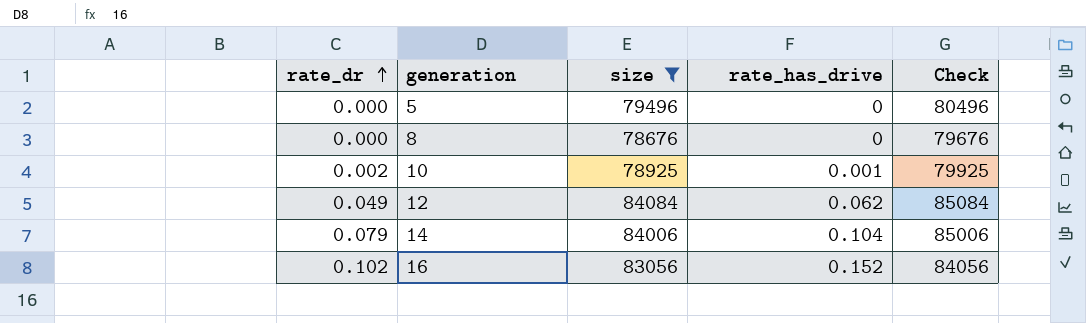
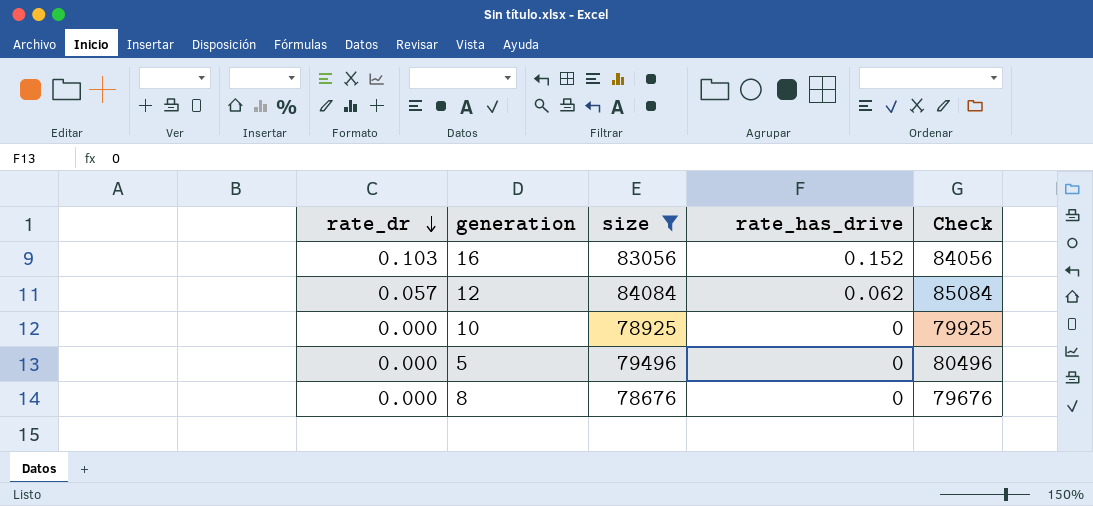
row order: rate_dr ascending -> rate_dr descending
row 14: 0.079 | 84006 | 0.104 | 85006 -> none
16 | rate_dr: 0.102 -> 0.103
12 | rate_dr: 0.049 -> 0.057
10 | rate_dr: 0.002 -> 0.000
10 | rate_has_drive: 0.001 -> 0

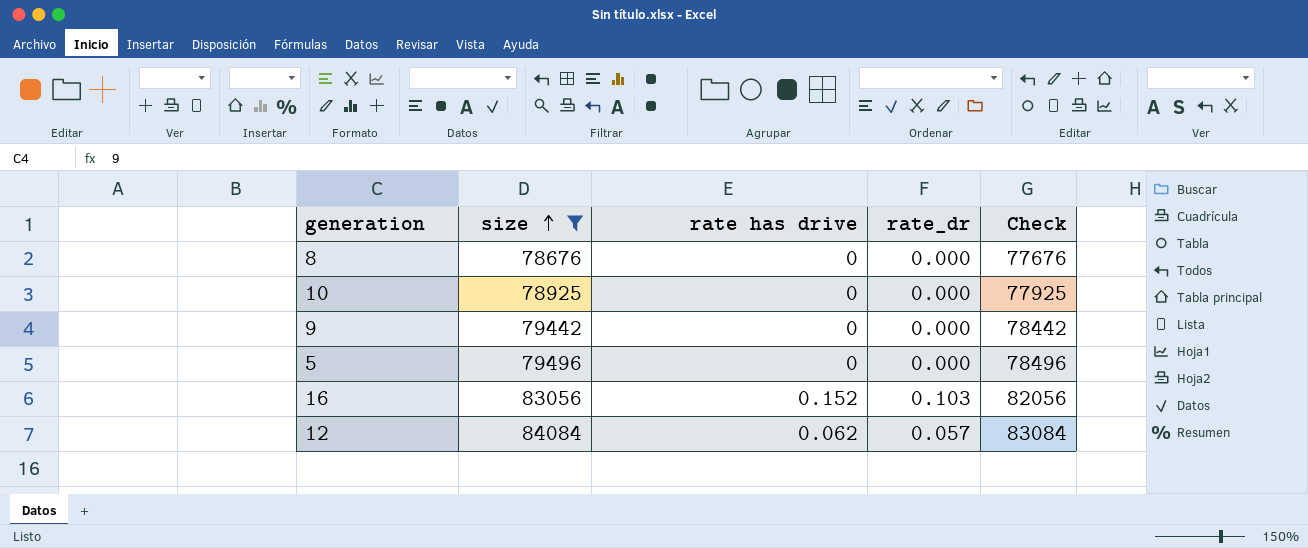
row order: rate_dr descending -> size ascending
column name: rate_has_drive -> rate has drive
column rate_dr | position: 1 -> 4
column Check | formula: [size] + 1000 -> [size] - 1000
row 9: none -> 79442 | 0 | 0.000 | 78442

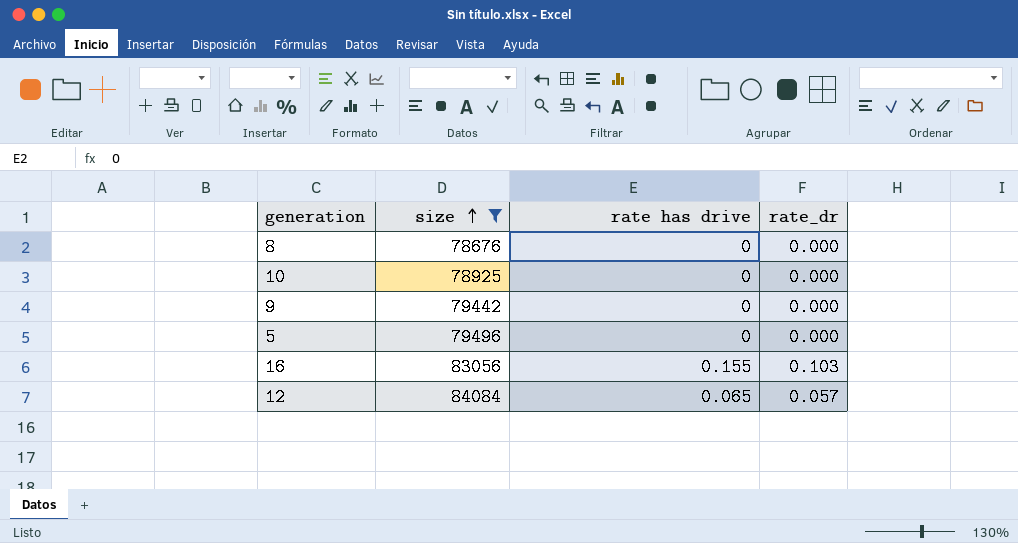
column Check | formula: [size] - 1000 -> none
16 | rate has drive: 0.152 -> 0.155
12 | rate has drive: 0.062 -> 0.065

